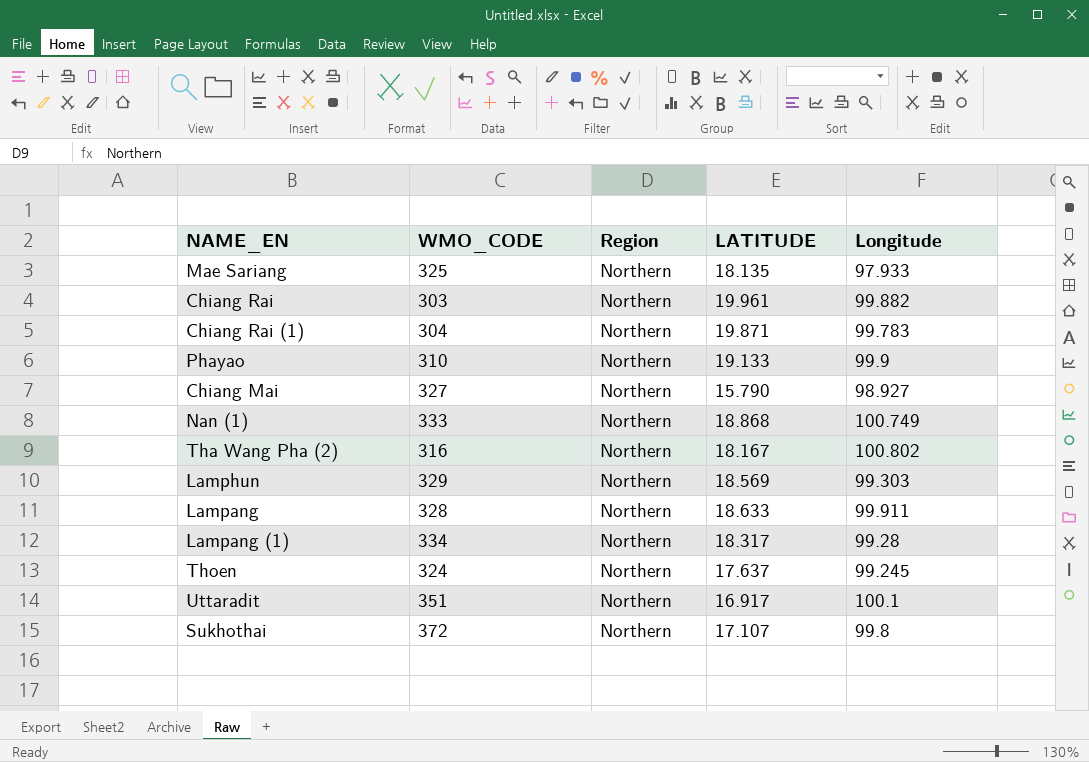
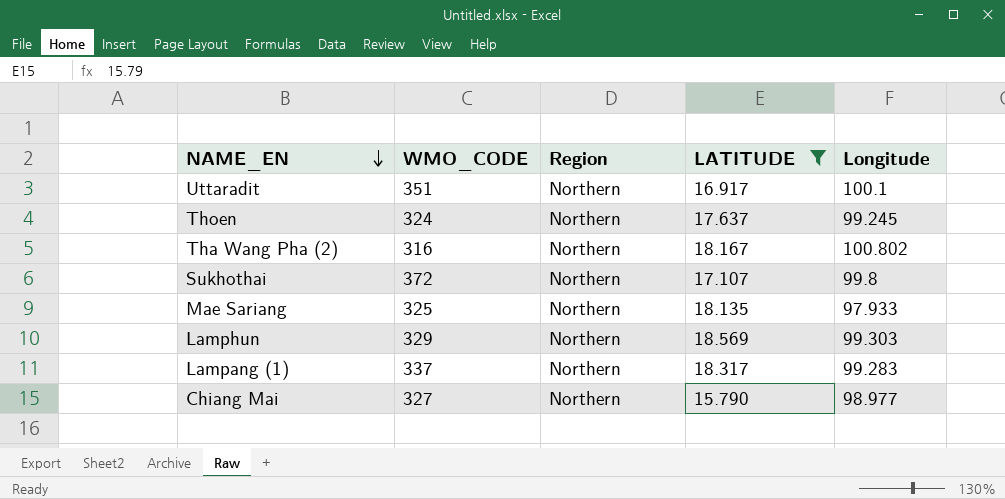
filter: none -> LATITUDE <= 18.569
row order: none -> NAME_EN descending
Lampang (1) | WMO_CODE: 334 -> 337
Lampang (1) | Longitude: 99.28 -> 99.283
Chiang Mai | Longitude: 98.927 -> 98.977

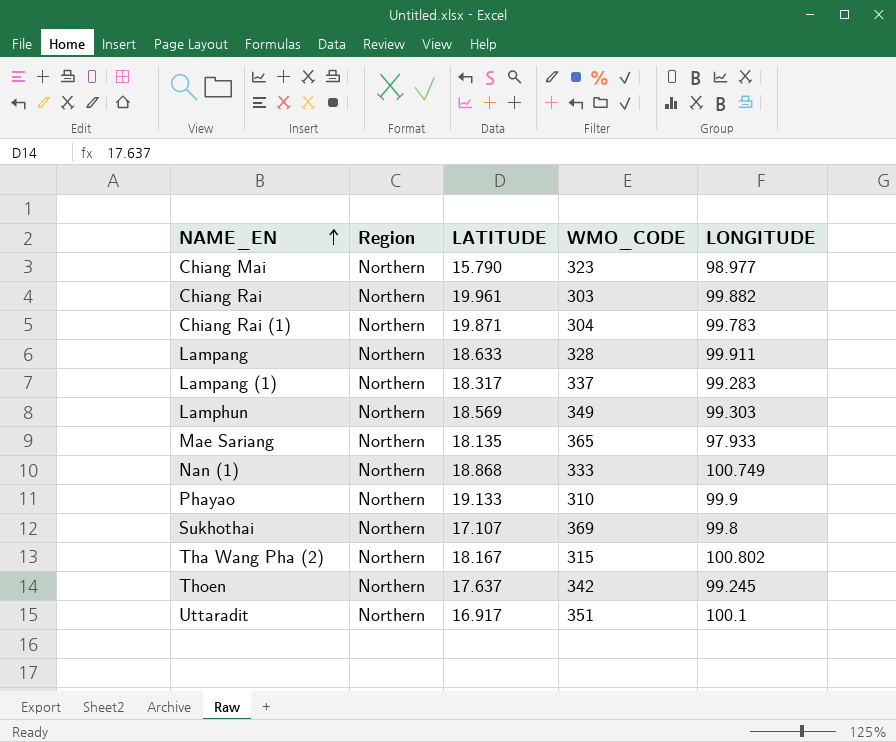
filter: LATITUDE <= 18.569 -> none
row order: NAME_EN descending -> NAME_EN ascending
column WMO_CODE | position: 2 -> 4
column name: Longitude -> LONGITUDE
Chiang Mai | WMO_CODE: 327 -> 323
Lamphun | WMO_CODE: 329 -> 349
Mae Sariang | WMO_CODE: 325 -> 365
Sukhothai | WMO_CODE: 372 -> 369
Tha Wang Pha (2) | WMO_CODE: 316 -> 315
Thoen | WMO_CODE: 324 -> 342

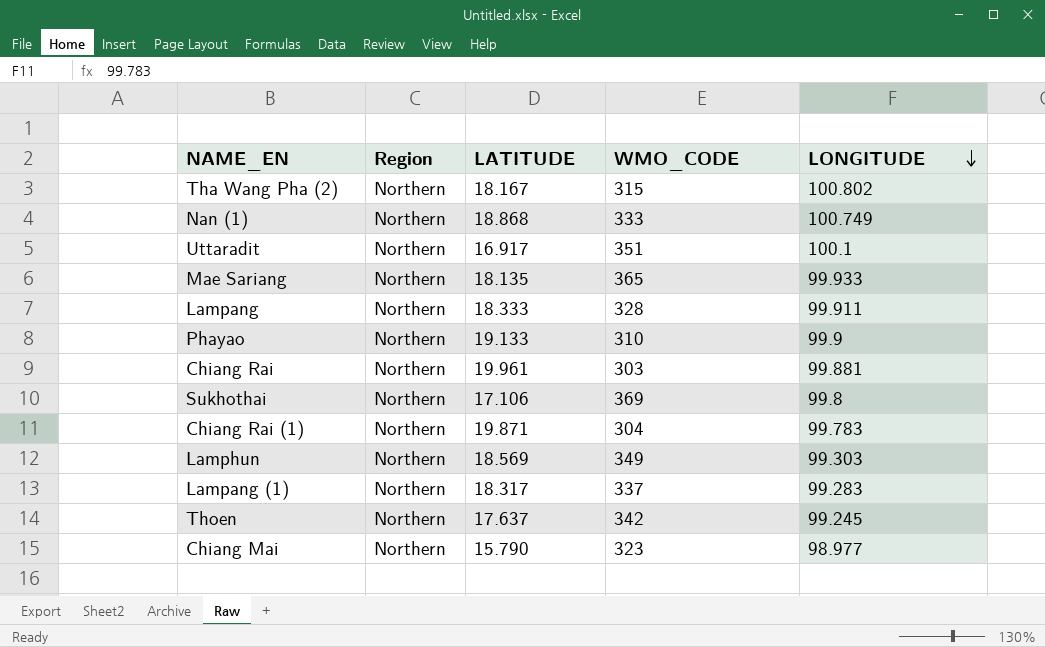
row order: NAME_EN ascending -> LONGITUDE descending
Mae Sariang | LONGITUDE: 97.933 -> 99.933
Lampang | LATITUDE: 18.633 -> 18.333
Chiang Rai | LONGITUDE: 99.882 -> 99.881
Sukhothai | LATITUDE: 17.107 -> 17.106

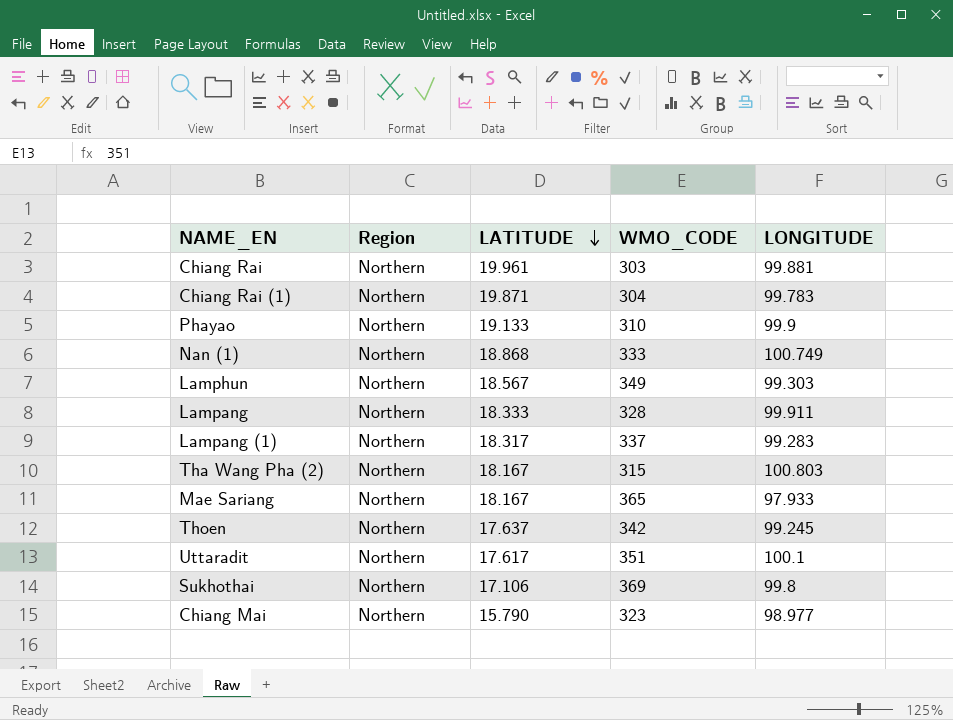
row order: LONGITUDE descending -> LATITUDE descending
Lamphun | LATITUDE: 18.569 -> 18.567
Tha Wang Pha (2) | LONGITUDE: 100.802 -> 100.803
Mae Sariang | LATITUDE: 18.135 -> 18.167
Mae Sariang | LONGITUDE: 99.933 -> 97.933
Uttaradit | LATITUDE: 16.917 -> 17.617

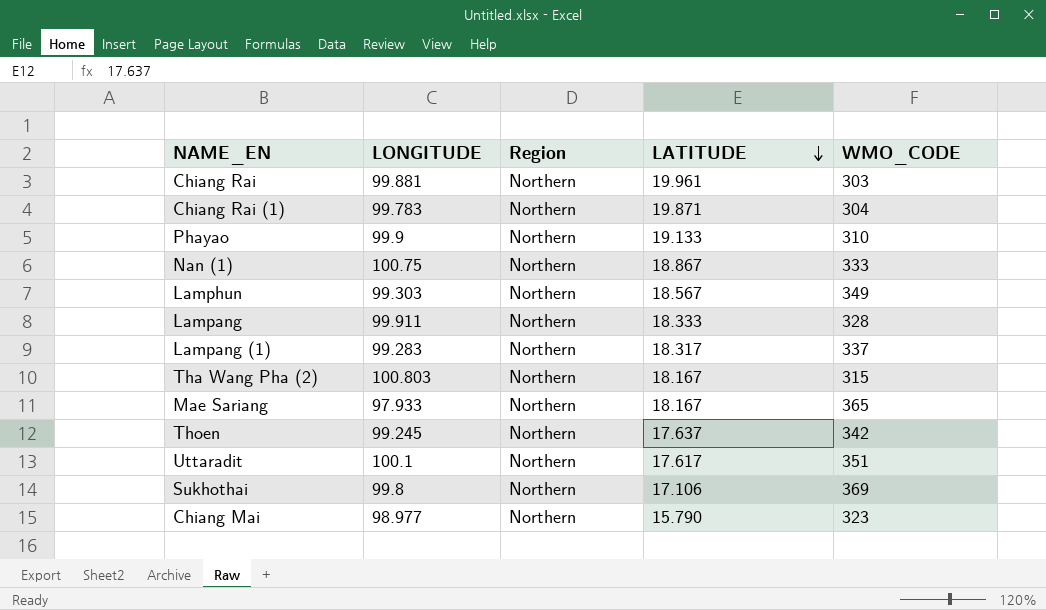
column LONGITUDE | position: 5 -> 2
Nan (1) | LONGITUDE: 100.749 -> 100.75
Nan (1) | LATITUDE: 18.868 -> 18.867

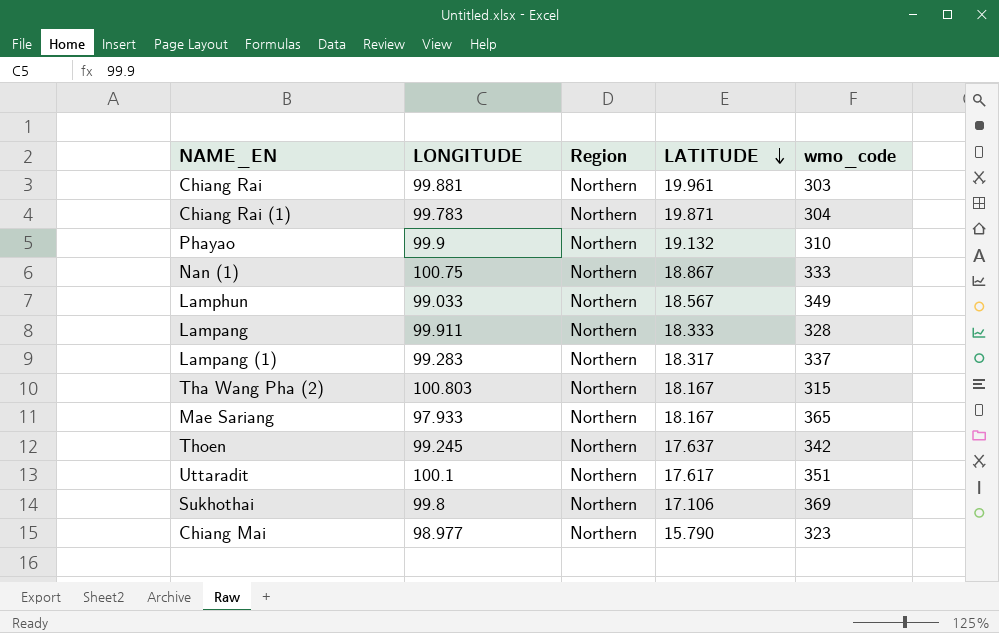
column name: WMO_CODE -> wmo_code
Phayao | LATITUDE: 19.133 -> 19.132
Lamphun | LONGITUDE: 99.303 -> 99.033

